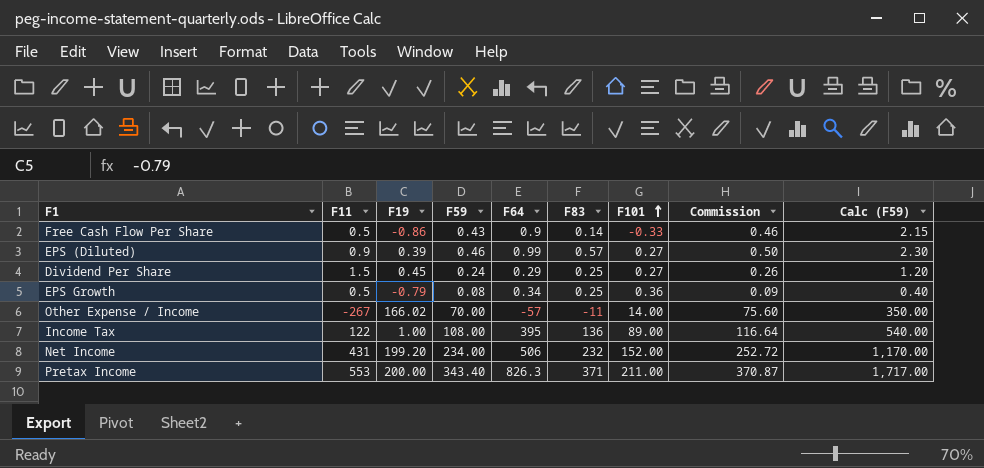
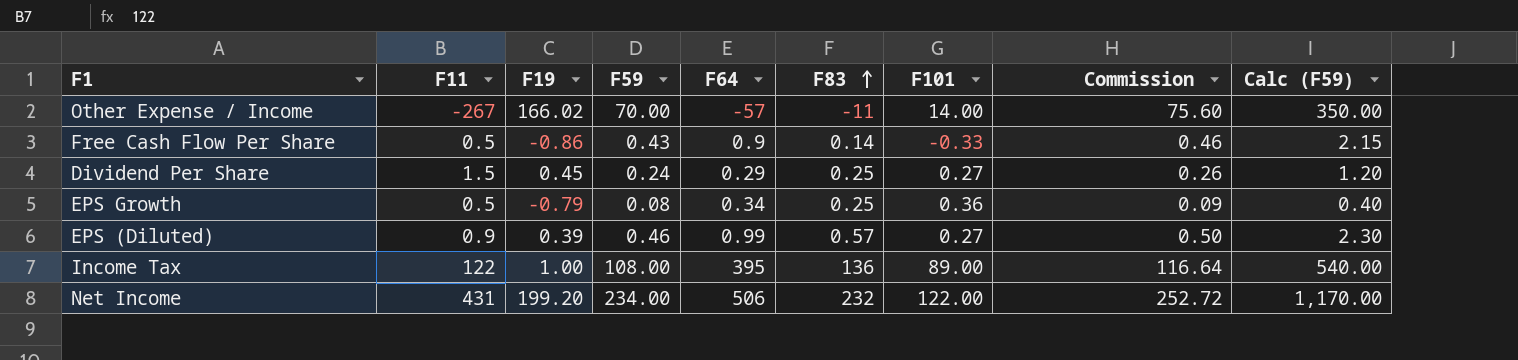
row order: F101 ascending -> F83 ascending
row Pretax Income: 553 | 200.00 | 343.40 | 826.3 | 371 | 211.00 | 370.87 | 1,717.00 -> none
Net Income | F101: 152.00 -> 122.00

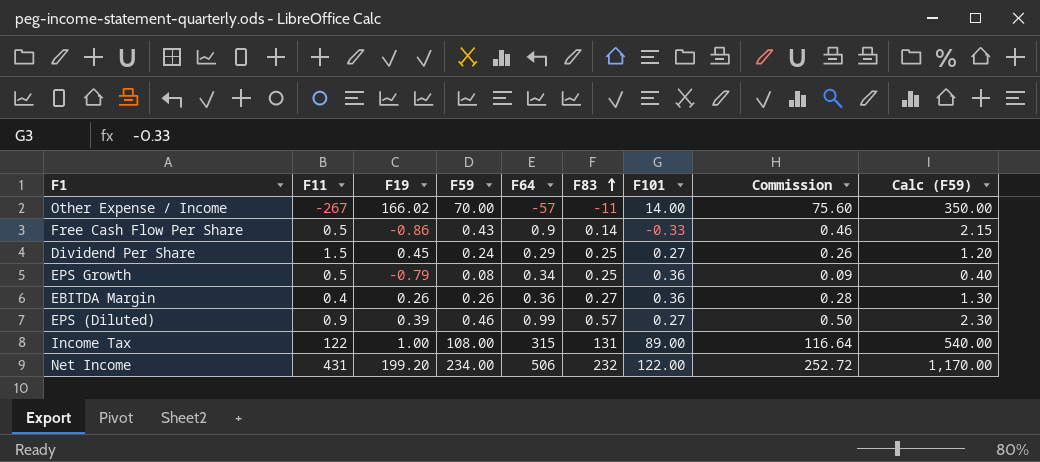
row EBITDA Margin: none -> 0.4 | 0.26 | 0.26 | 0.36 | 0.27 | 0.36 | 0.28 | 1.30
Income Tax | F64: 395 -> 315
Income Tax | F83: 136 -> 131

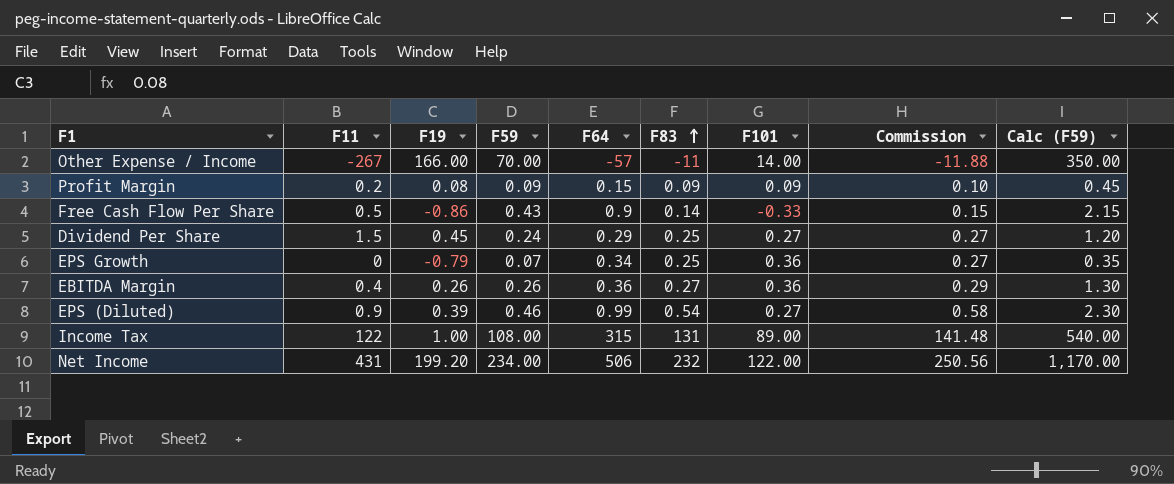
column Commission | formula: [F59] * 1.08 -> [F83] * 1.08
Other Expense / Income | F19: 166.02 -> 166.00
row Profit Margin: none -> 0.2 | 0.08 | 0.09 | 0.15 | 0.09 | 0.09 | 0.10 | 0.45
EPS Growth | F11: 0.5 -> 0
EPS Growth | F59: 0.08 -> 0.07
EPS Growth | Calc (F59): 0.40 -> 0.35
EPS (Diluted) | F83: 0.57 -> 0.54

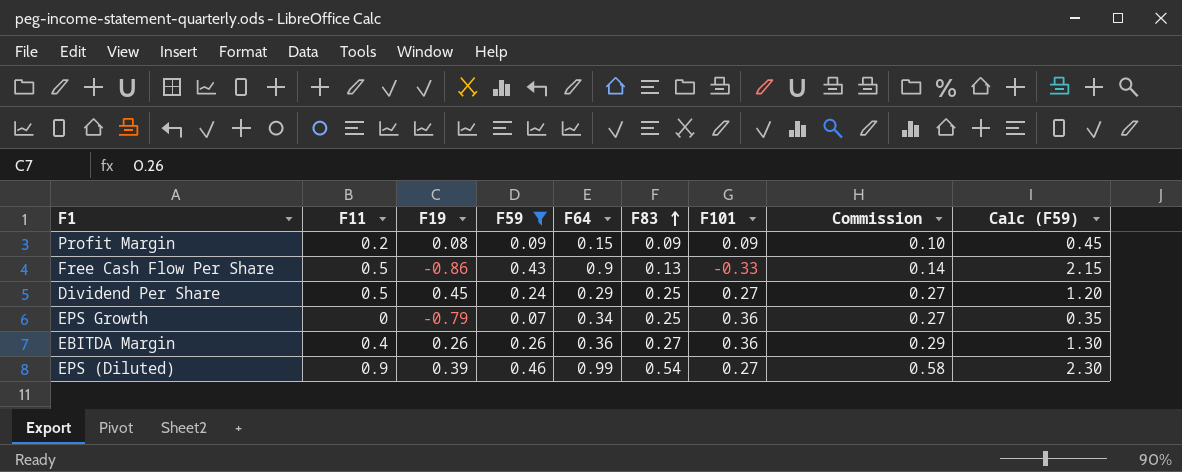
filter: none -> F59 <= 0.46
Free Cash Flow Per Share | F83: 0.14 -> 0.13
Free Cash Flow Per Share | Commission: 0.15 -> 0.14
Dividend Per Share | F11: 1.5 -> 0.5

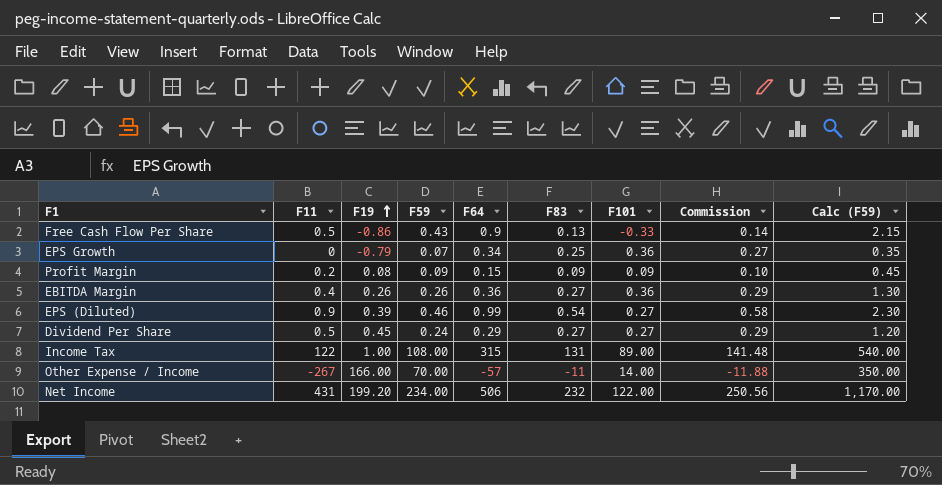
filter: F59 <= 0.46 -> none
row order: F83 ascending -> F19 ascending
Dividend Per Share | F83: 0.25 -> 0.27
Dividend Per Share | Commission: 0.27 -> 0.29

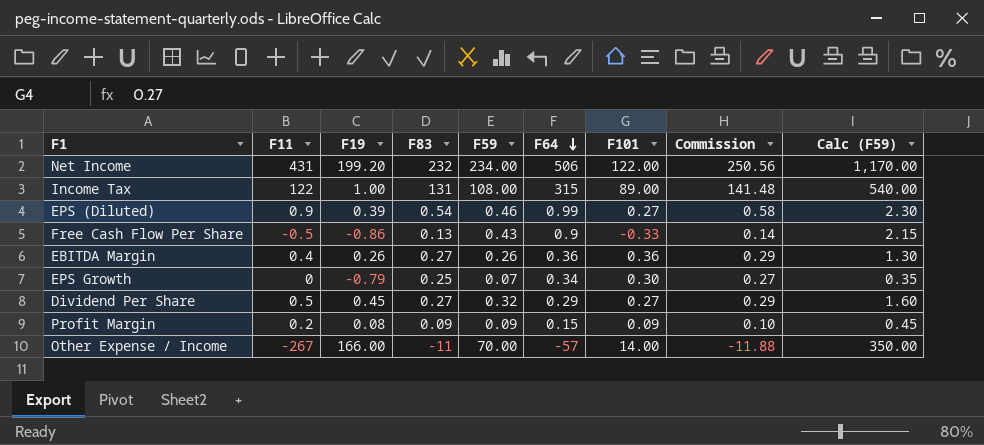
row order: F19 ascending -> F64 descending
column F83 | position: 6 -> 4
Free Cash Flow Per Share | F11: 0.5 -> -0.5
EPS Growth | F101: 0.36 -> 0.30
Dividend Per Share | F59: 0.24 -> 0.32
Dividend Per Share | Calc (F59): 1.20 -> 1.60

